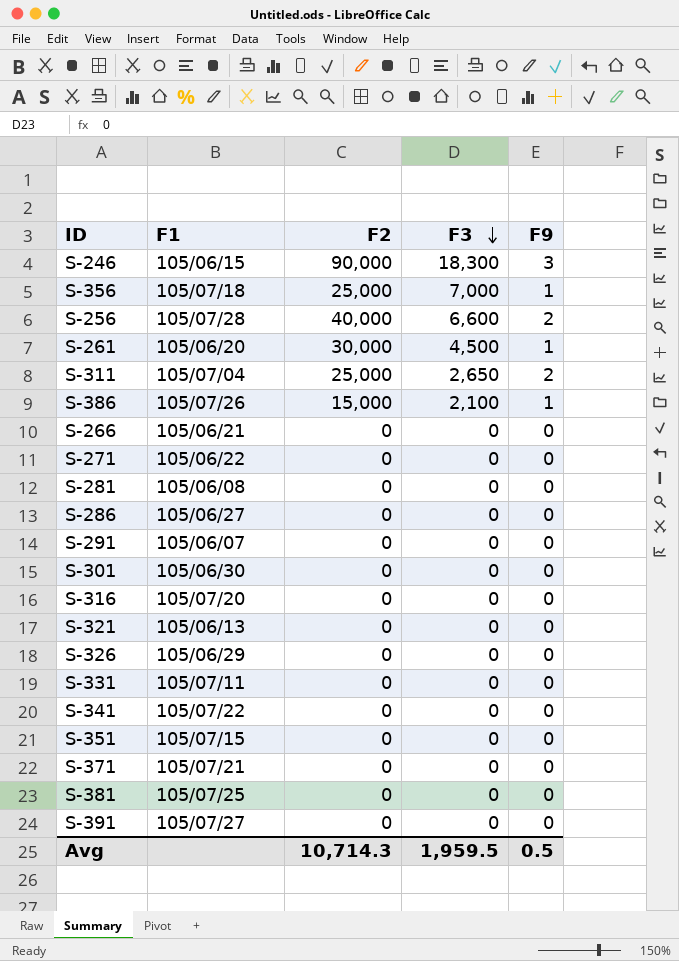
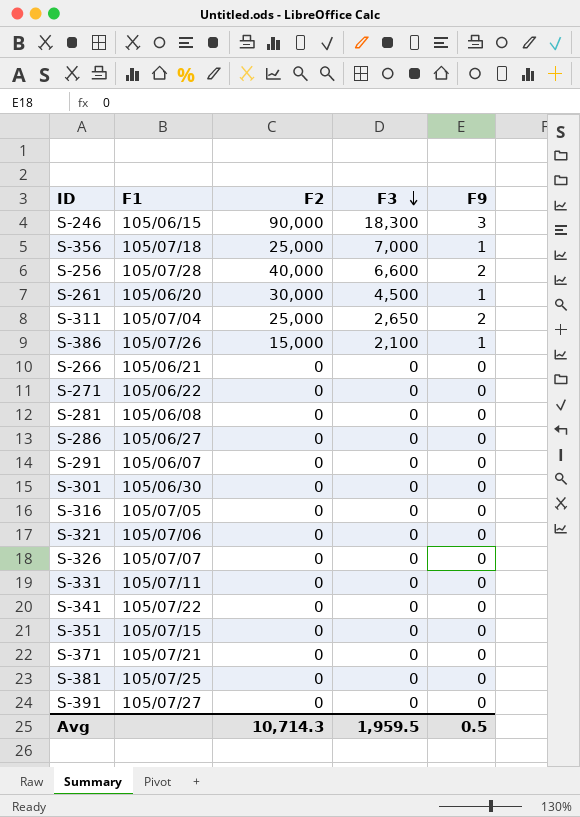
S-316 | F1: 105/07/20 -> 105/07/05
S-321 | F1: 105/06/13 -> 105/07/06
S-326 | F1: 105/06/29 -> 105/07/07

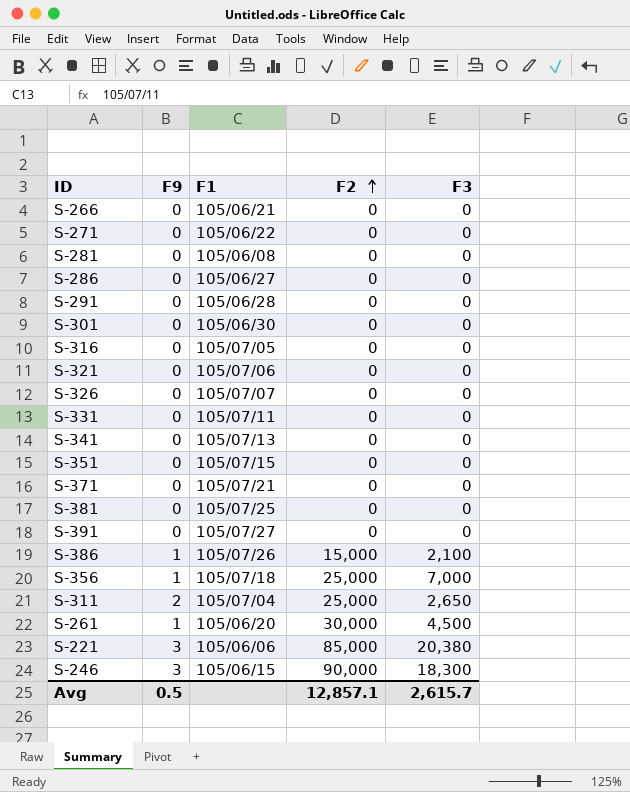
row order: F3 descending -> F2 ascending
column F9 | position: 5 -> 2
row S-256: 105/07/28 | 40,000 | 6,600 | 2 -> none
S-291 | F1: 105/06/07 -> 105/06/28
S-341 | F1: 105/07/22 -> 105/07/13
row S-221: none -> 3 | 105/06/06 | 85,000 | 20,380
Avg | F2: 10,714.3 -> 12,857.1
Avg | F3: 1,959.5 -> 2,615.7

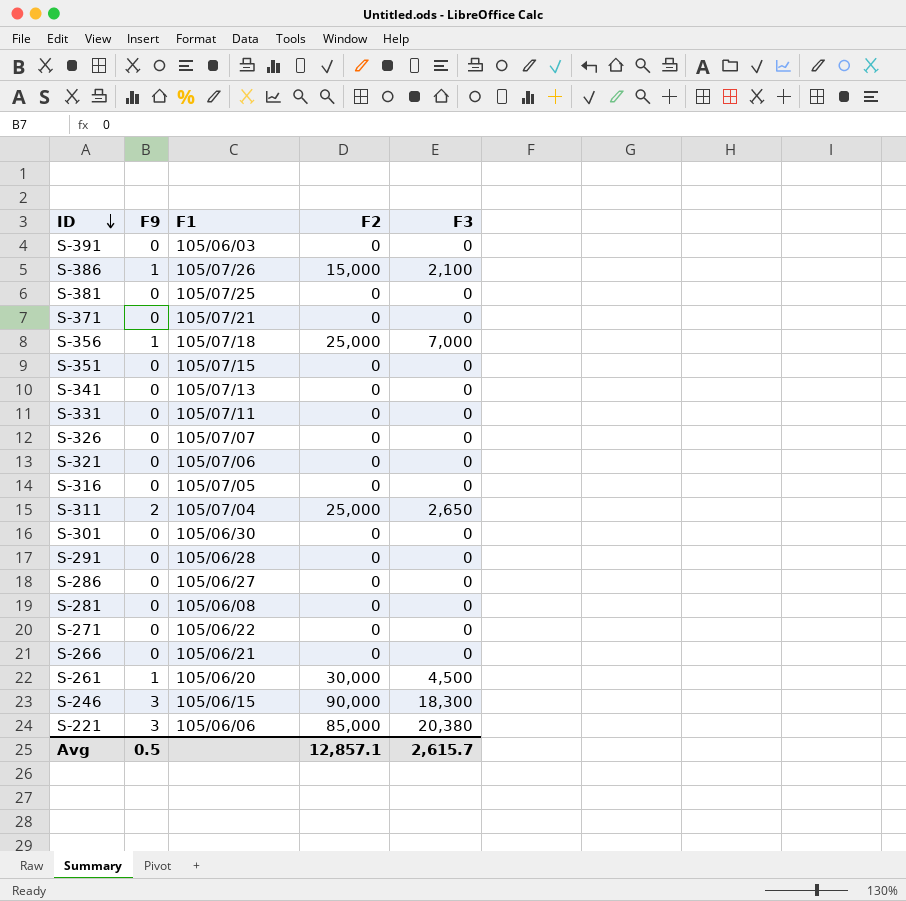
row order: F2 ascending -> ID descending
S-391 | F1: 105/07/27 -> 105/06/03

